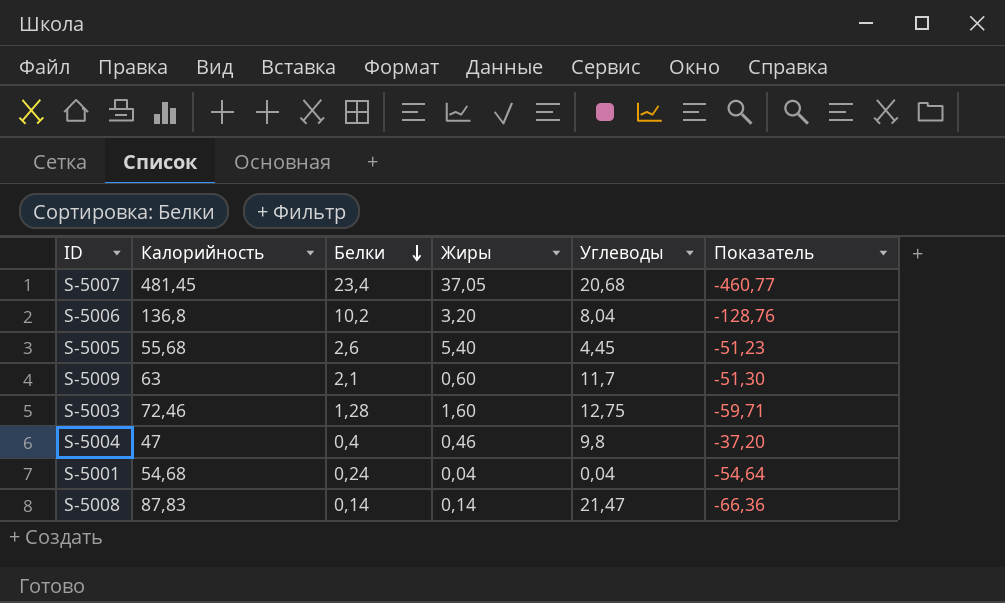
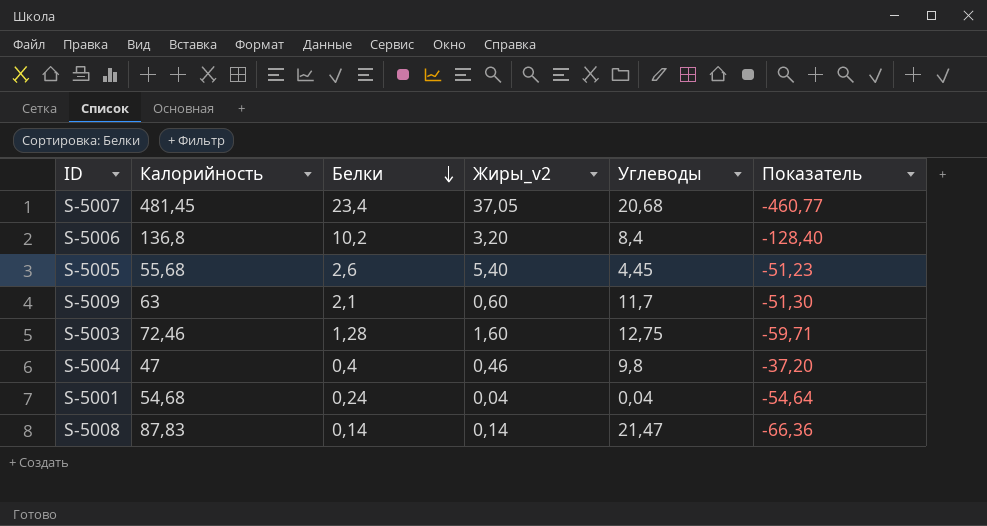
column name: Жиры -> Жиры_v2
S-5006 | Углеводы: 8,04 -> 8,4
S-5006 | Показатель: -128,76 -> -128,40

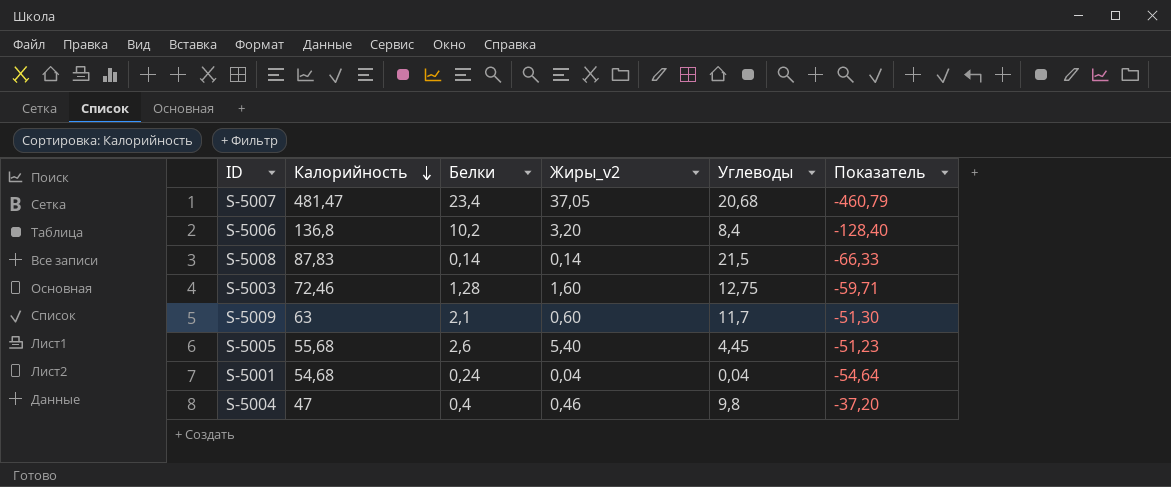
row order: Белки descending -> Калорийность descending
S-5007 | Калорийность: 481,45 -> 481,47
S-5007 | Показатель: -460,77 -> -460,79
S-5008 | Углеводы: 21,47 -> 21,5
S-5008 | Показатель: -66,36 -> -66,33

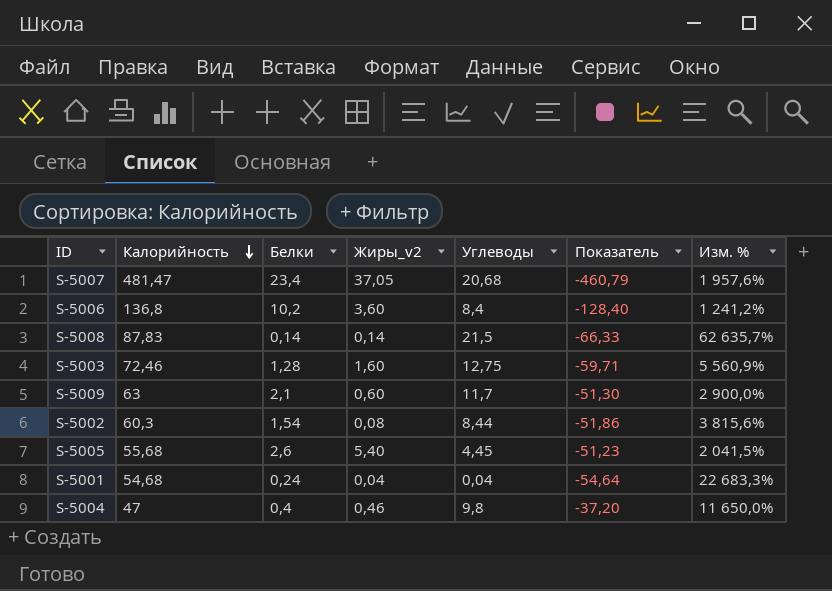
column Изм. % | formula: none -> ([Калорийность] - [Белки]) / [Белки]
S-5006 | Жиры_v2: 3,20 -> 3,60
row S-5002: none -> 60,3 | 1,54 | 0,08 | 8,44 | -51,86 | 3 815,6%

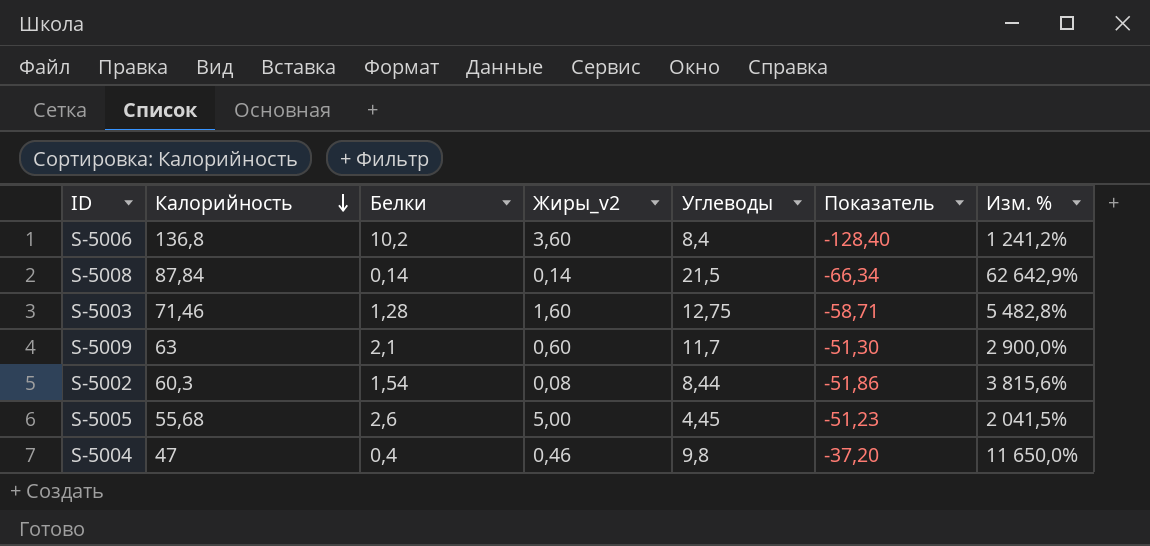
row S-5007: 481,47 | 23,4 | 37,05 | 20,68 | -460,79 | 1 957,6% -> none
row S-5001: 54,68 | 0,24 | 0,04 | 0,04 | -54,64 | 22 683,3% -> none
S-5008 | Калорийность: 87,83 -> 87,84
S-5008 | Показатель: -66,33 -> -66,34
S-5008 | Изм. %: 62 635,7% -> 62 642,9%
S-5003 | Калорийность: 72,46 -> 71,46
S-5003 | Показатель: -59,71 -> -58,71
S-5003 | Изм. %: 5 560,9% -> 5 482,8%
S-5005 | Жиры_v2: 5,40 -> 5,00

